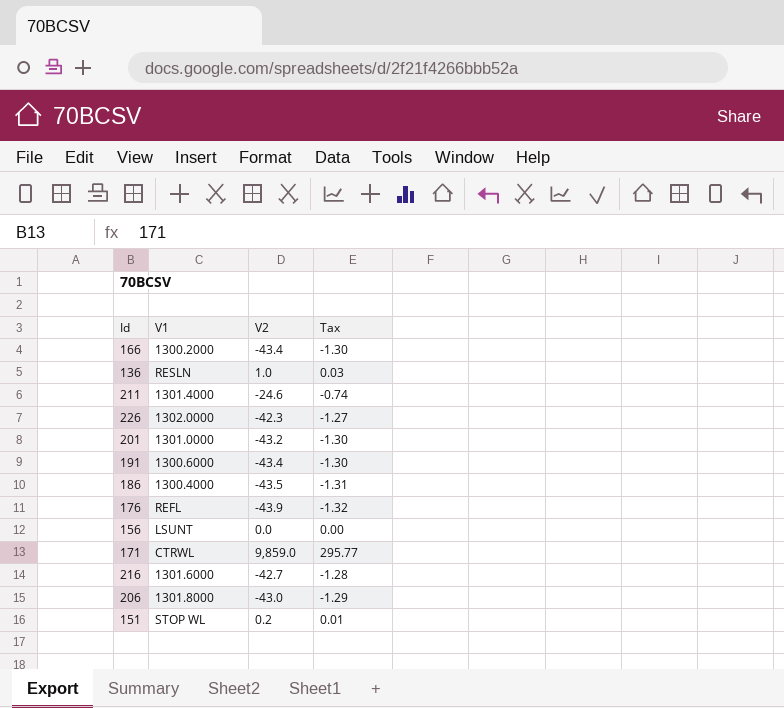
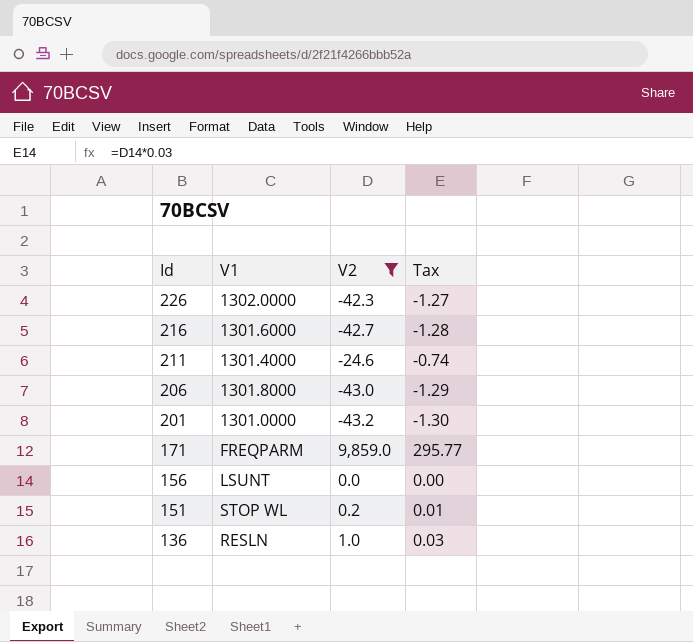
filter: none -> V2 >= -43.2
row order: none -> Id descending
171 | V1: CTRWL -> FREQPARM

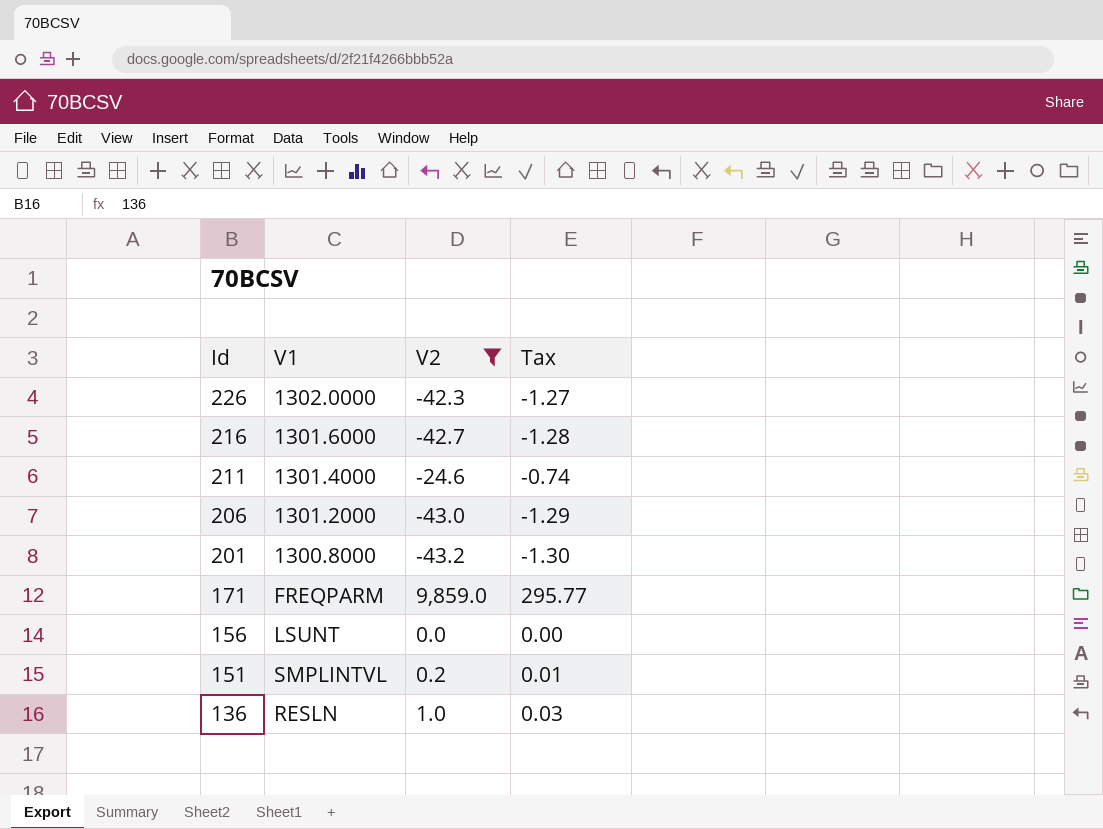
206 | V1: 1301.8000 -> 1301.2000
201 | V1: 1301.0000 -> 1300.8000
151 | V1: STOP WL -> SMPLINTVL

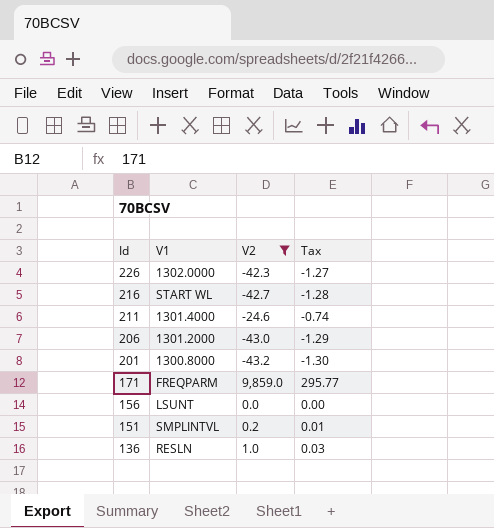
216 | V1: 1301.6000 -> START WL

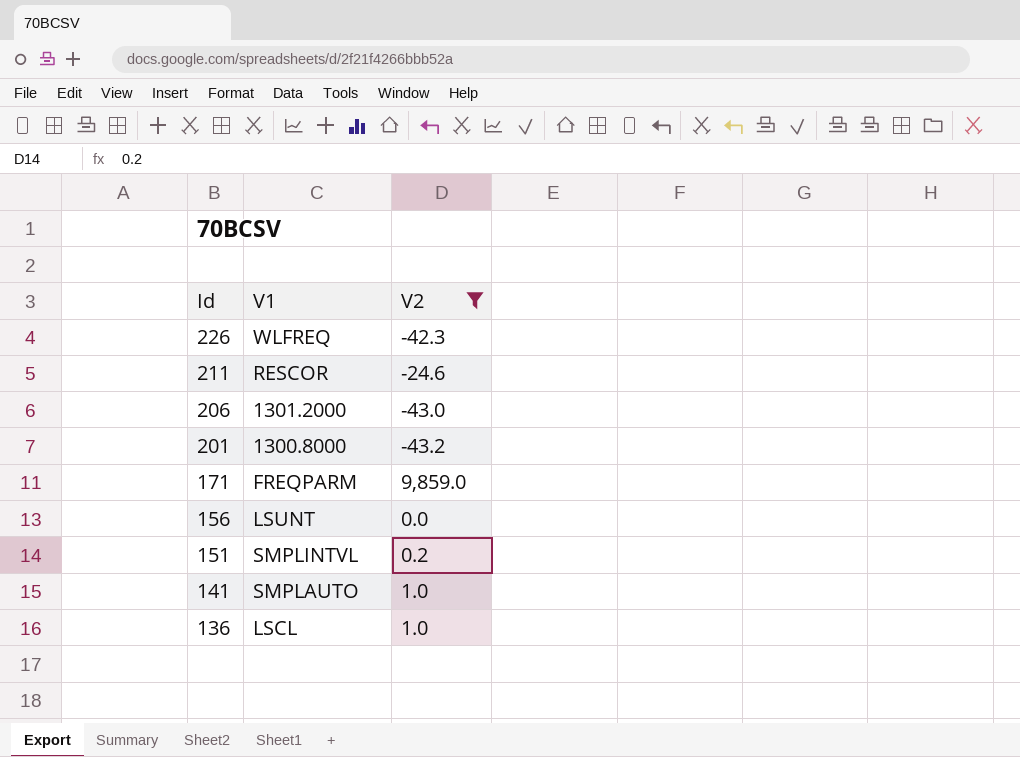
column Tax | formula: [V2] * 0.03 -> none
row 216: START WL | -42.7 | -1.28 -> none
226 | V1: 1302.0000 -> WLFREQ
211 | V1: 1301.4000 -> RESCOR
row 141: none -> SMPLAUTO | 1.0
136 | V1: RESLN -> LSCL

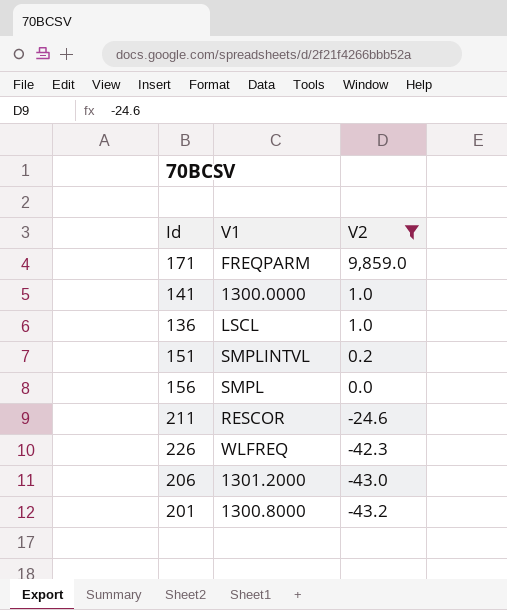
row order: Id descending -> V2 descending
141 | V1: SMPLAUTO -> 1300.0000
156 | V1: LSUNT -> SMPL

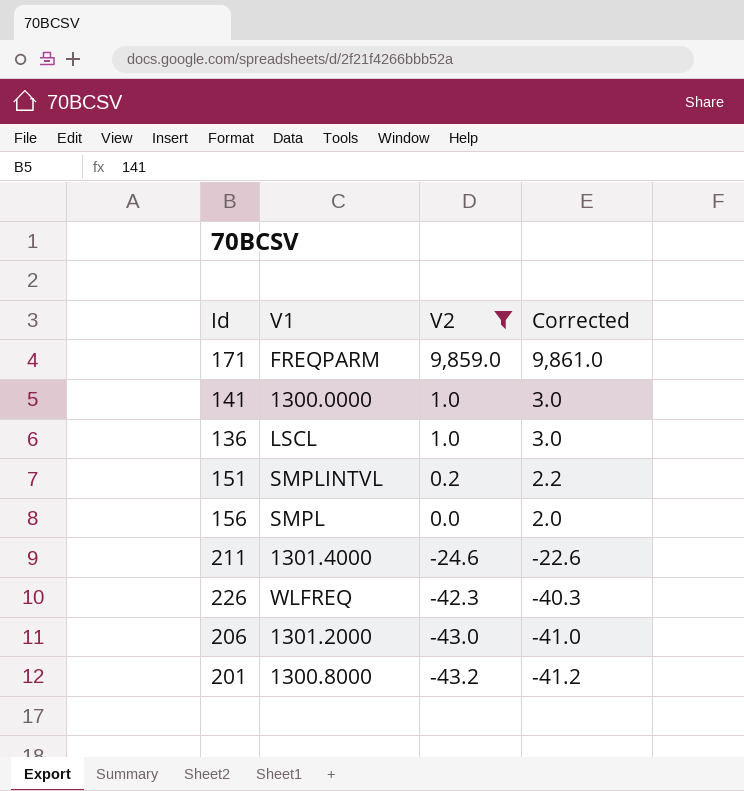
column Corrected | formula: none -> [V2] + 2
211 | V1: RESCOR -> 1301.4000

